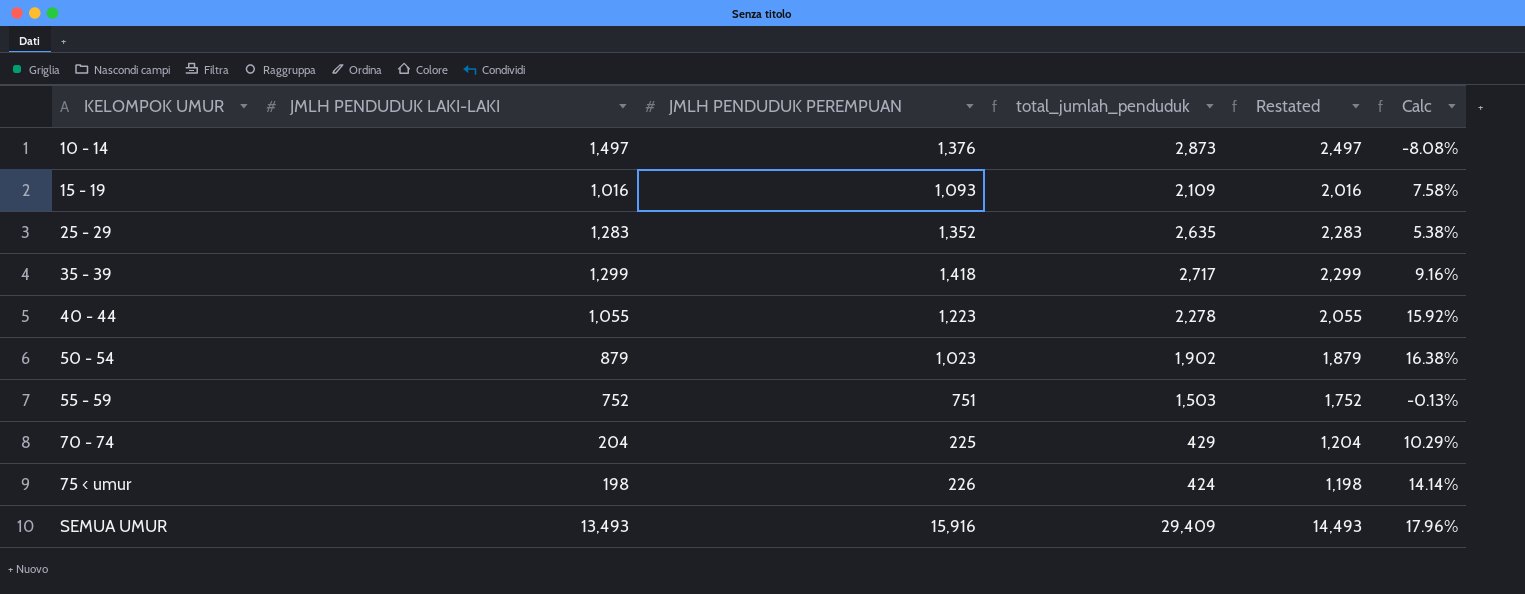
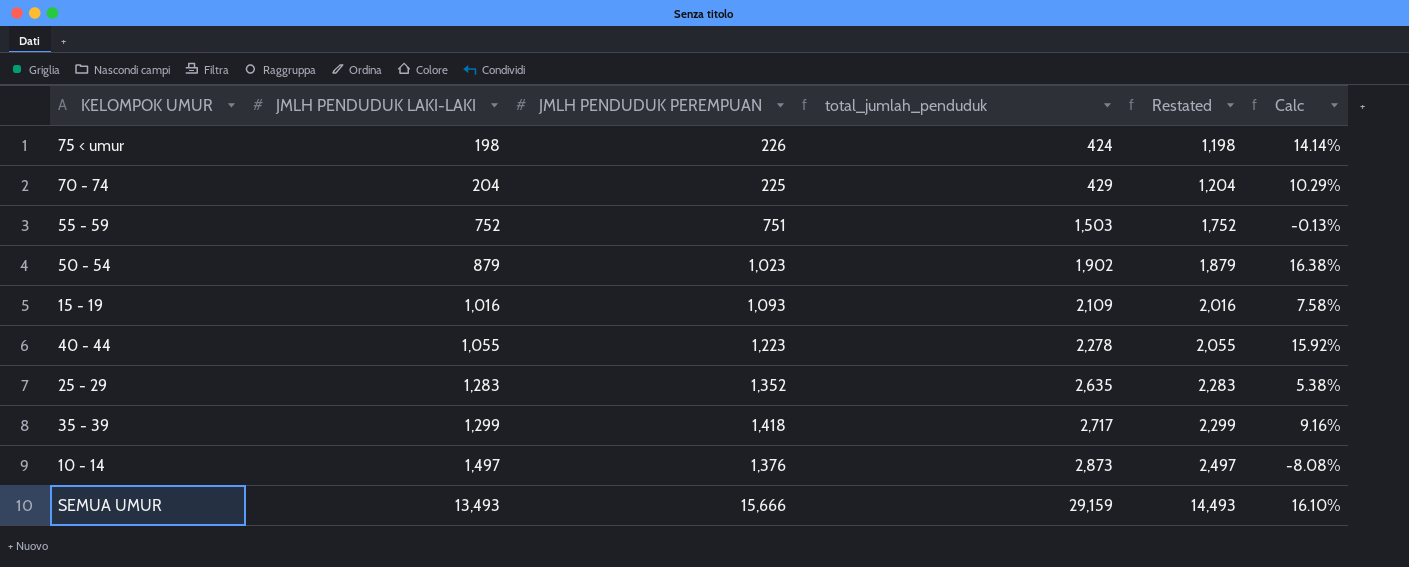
row order: KELOMPOK UMUR ascending -> JMLH PENDUDUK LAKI-LAKI ascending
SEMUA UMUR | JMLH PENDUDUK PEREMPUAN: 15,916 -> 15,666
SEMUA UMUR | total_jumlah_penduduk: 29,409 -> 29,159
SEMUA UMUR | Calc: 17.96% -> 16.10%

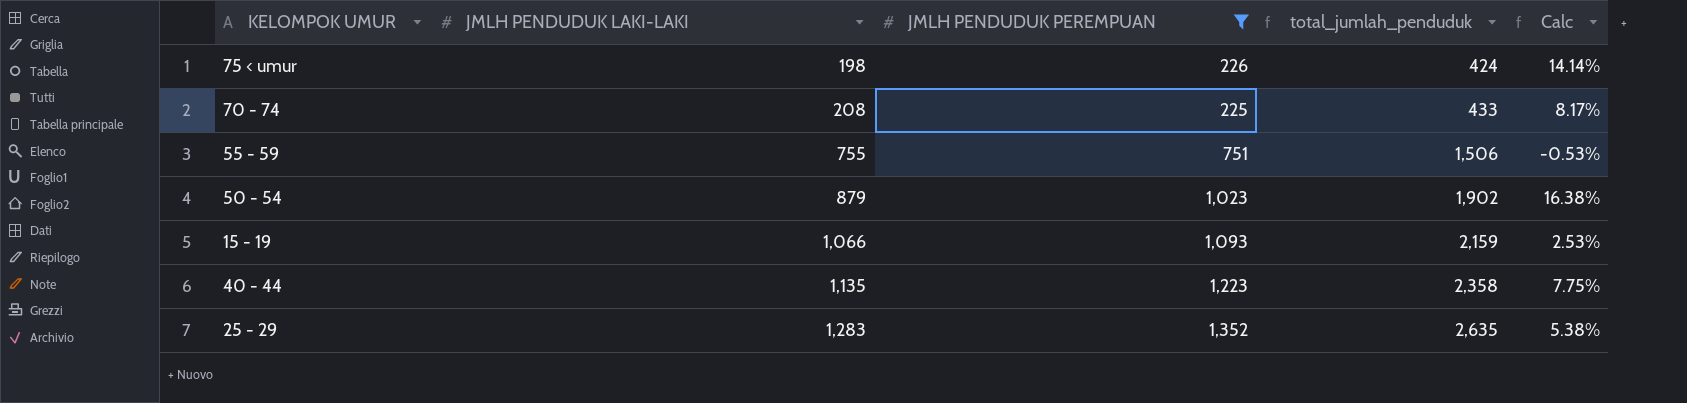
filter: none -> JMLH PENDUDUK PEREMPUAN <= 1,352
column Restated | formula: [JMLH PENDUDUK LAKI-LAKI] + 1000 -> none
70 - 74 | JMLH PENDUDUK LAKI-LAKI: 204 -> 208
70 - 74 | total_jumlah_penduduk: 429 -> 433
70 - 74 | Calc: 10.29% -> 8.17%
55 - 59 | JMLH PENDUDUK LAKI-LAKI: 752 -> 755
55 - 59 | total_jumlah_penduduk: 1,503 -> 1,506
55 - 59 | Calc: -0.13% -> -0.53%
15 - 19 | JMLH PENDUDUK LAKI-LAKI: 1,016 -> 1,066
15 - 19 | total_jumlah_penduduk: 2,109 -> 2,159
15 - 19 | Calc: 7.58% -> 2.53%
40 - 44 | JMLH PENDUDUK LAKI-LAKI: 1,055 -> 1,135
40 - 44 | total_jumlah_penduduk: 2,278 -> 2,358
40 - 44 | Calc: 15.92% -> 7.75%

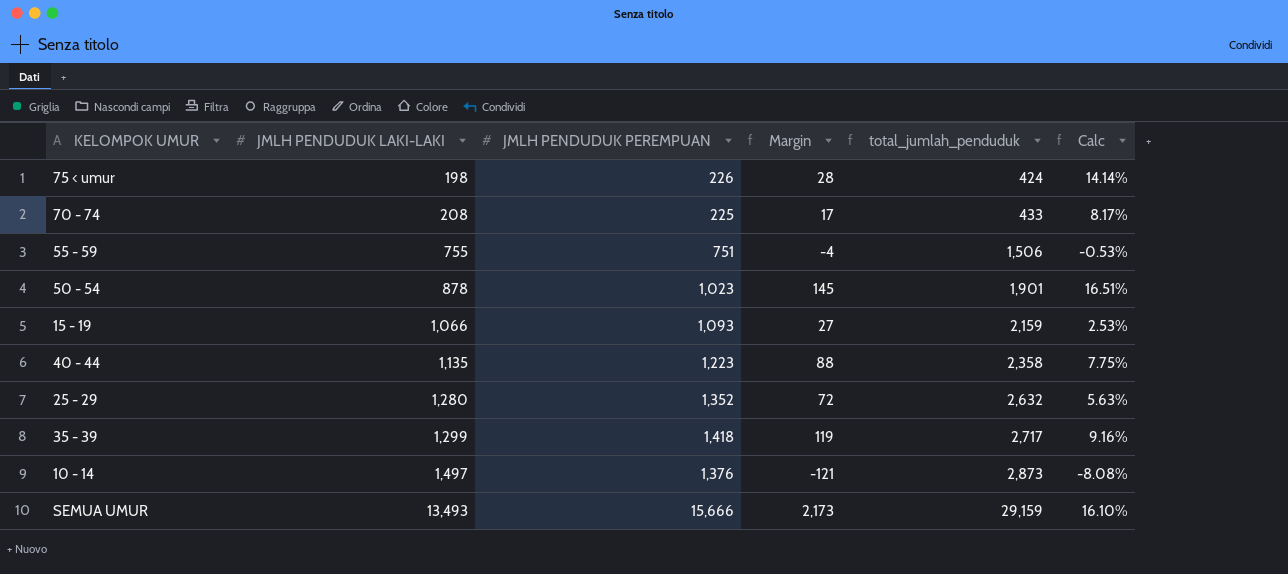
filter: JMLH PENDUDUK PEREMPUAN <= 1,352 -> none
column Margin | formula: none -> [JMLH PENDUDUK PEREMPUAN] - [JMLH PENDUDUK LAKI-LAKI]
50 - 54 | JMLH PENDUDUK LAKI-LAKI: 879 -> 878
50 - 54 | total_jumlah_penduduk: 1,902 -> 1,901
50 - 54 | Calc: 16.38% -> 16.51%
25 - 29 | JMLH PENDUDUK LAKI-LAKI: 1,283 -> 1,280
25 - 29 | total_jumlah_penduduk: 2,635 -> 2,632
25 - 29 | Calc: 5.38% -> 5.63%

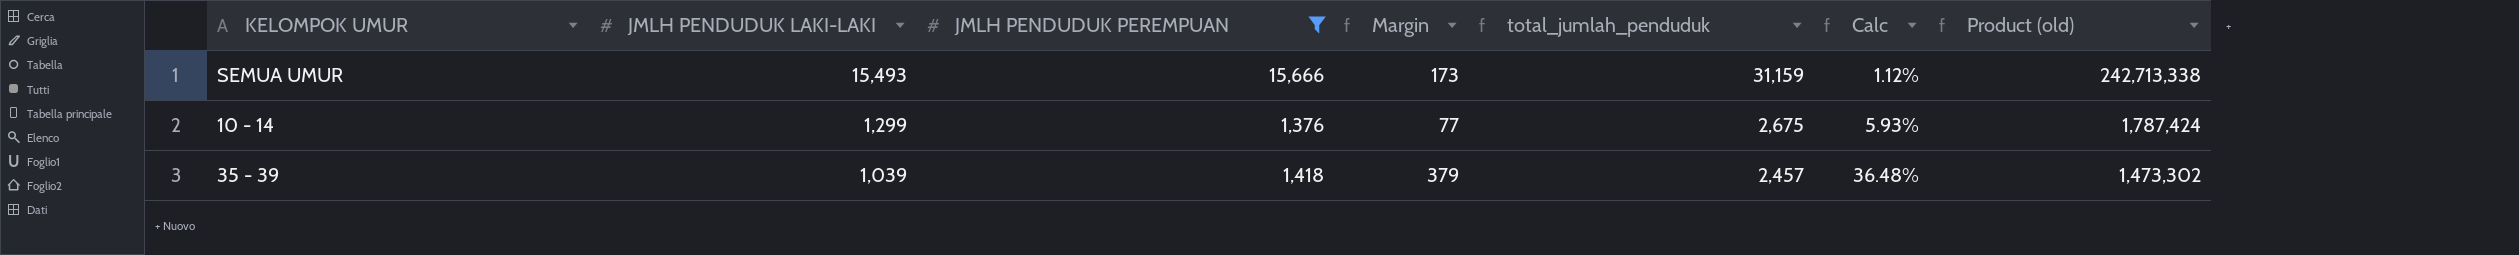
filter: none -> JMLH PENDUDUK PEREMPUAN >= 1,376
row order: JMLH PENDUDUK LAKI-LAKI ascending -> JMLH PENDUDUK LAKI-LAKI descending
column Product (old) | formula: none -> [JMLH PENDUDUK LAKI-LAKI] * [JMLH PENDUDUK PEREMPUAN]
SEMUA UMUR | JMLH PENDUDUK LAKI-LAKI: 13,493 -> 15,493
SEMUA UMUR | Margin: 2,173 -> 173
SEMUA UMUR | total_jumlah_penduduk: 29,159 -> 31,159
SEMUA UMUR | Calc: 16.10% -> 1.12%
10 - 14 | JMLH PENDUDUK LAKI-LAKI: 1,497 -> 1,299
10 - 14 | Margin: -121 -> 77
10 - 14 | total_jumlah_penduduk: 2,873 -> 2,675
10 - 14 | Calc: -8.08% -> 5.93%
35 - 39 | JMLH PENDUDUK LAKI-LAKI: 1,299 -> 1,039
35 - 39 | Margin: 119 -> 379
35 - 39 | total_jumlah_penduduk: 2,717 -> 2,457
35 - 39 | Calc: 9.16% -> 36.48%

